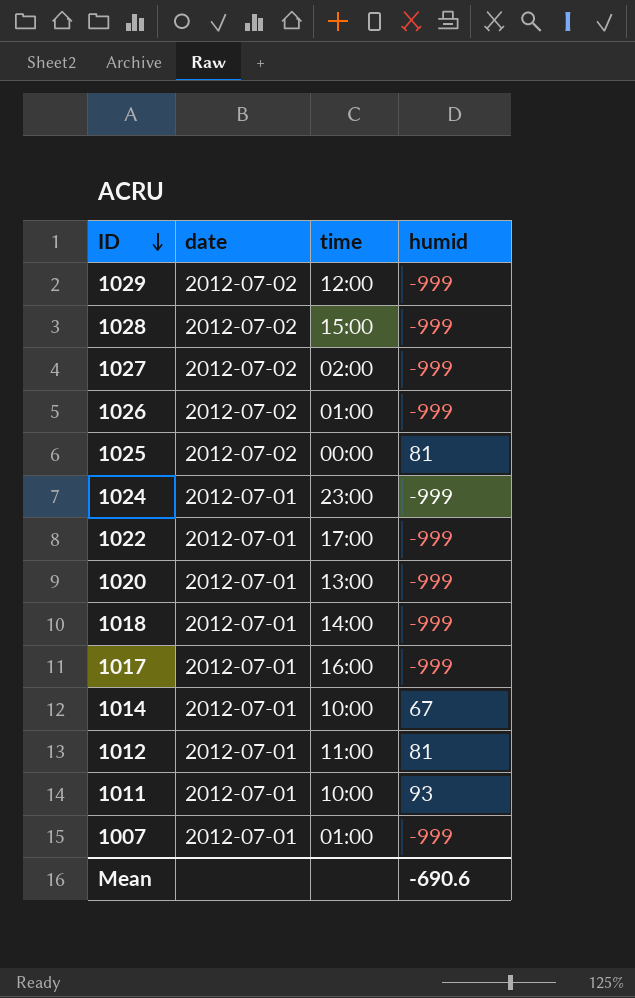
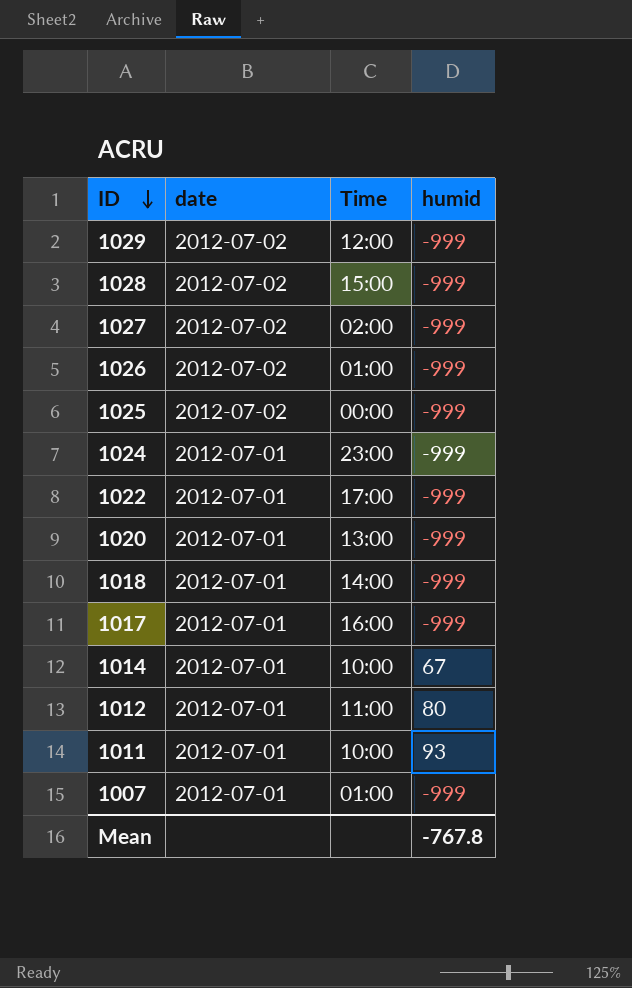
column name: time -> Time
1025 | humid: 81 -> -999
1012 | humid: 81 -> 80
Mean | humid: -690.6 -> -767.8

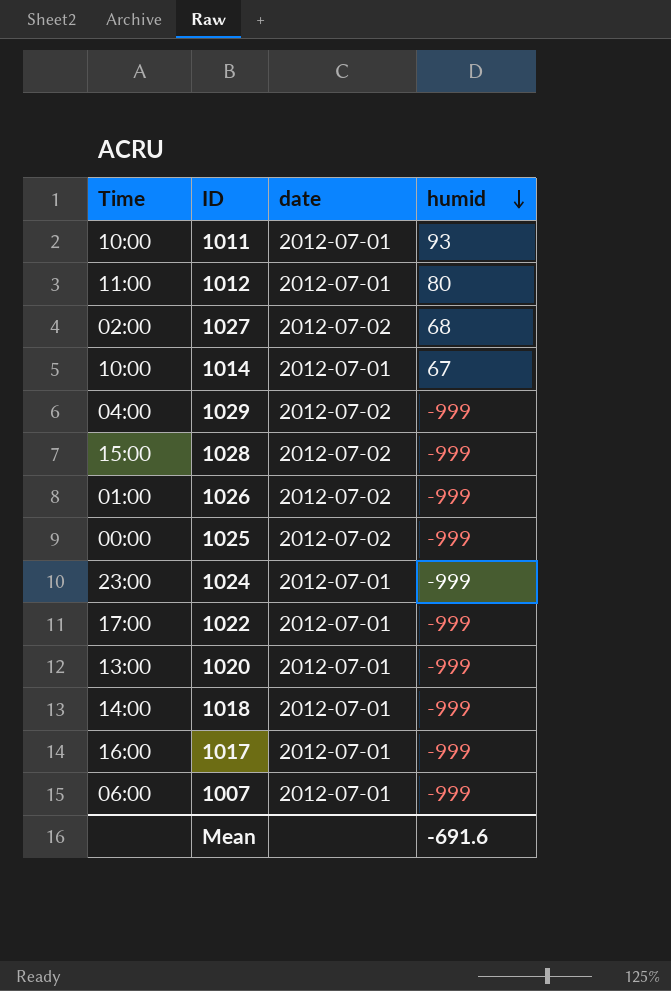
row order: ID descending -> humid descending
column Time | position: 3 -> 1
1027 | humid: -999 -> 68
1029 | Time: 12:00 -> 04:00
1007 | Time: 01:00 -> 06:00
Mean | humid: -767.8 -> -691.6

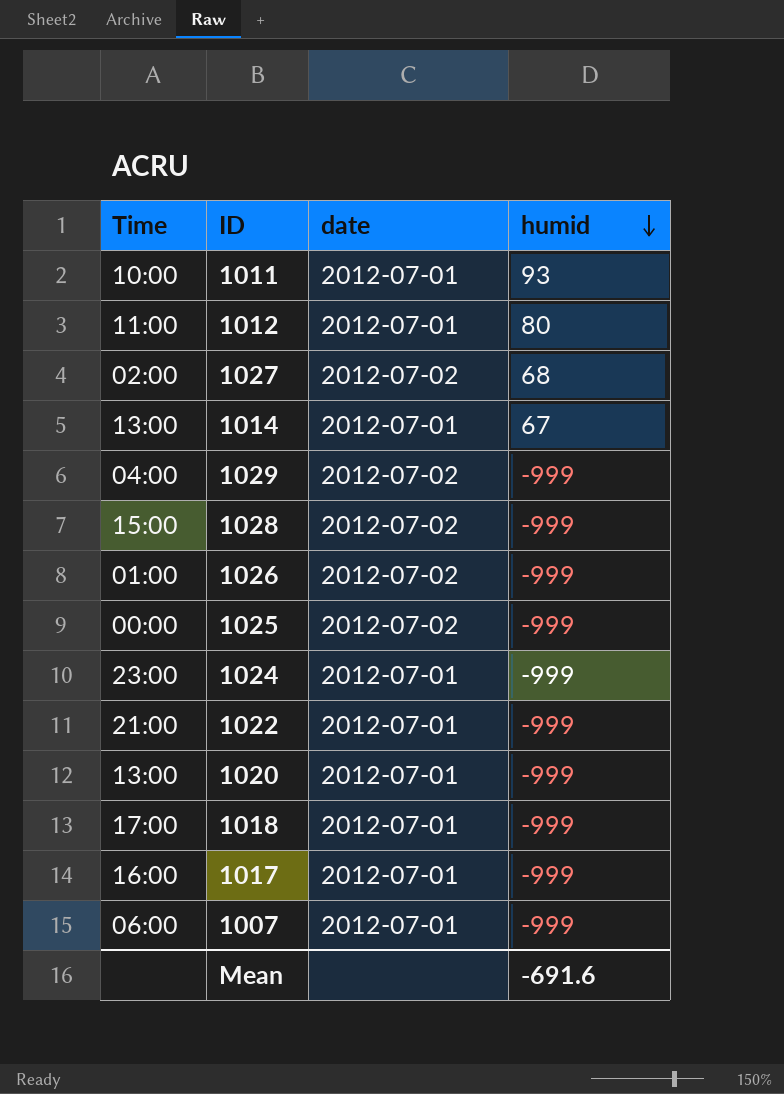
1014 | Time: 10:00 -> 13:00
1022 | Time: 17:00 -> 21:00
1018 | Time: 14:00 -> 17:00

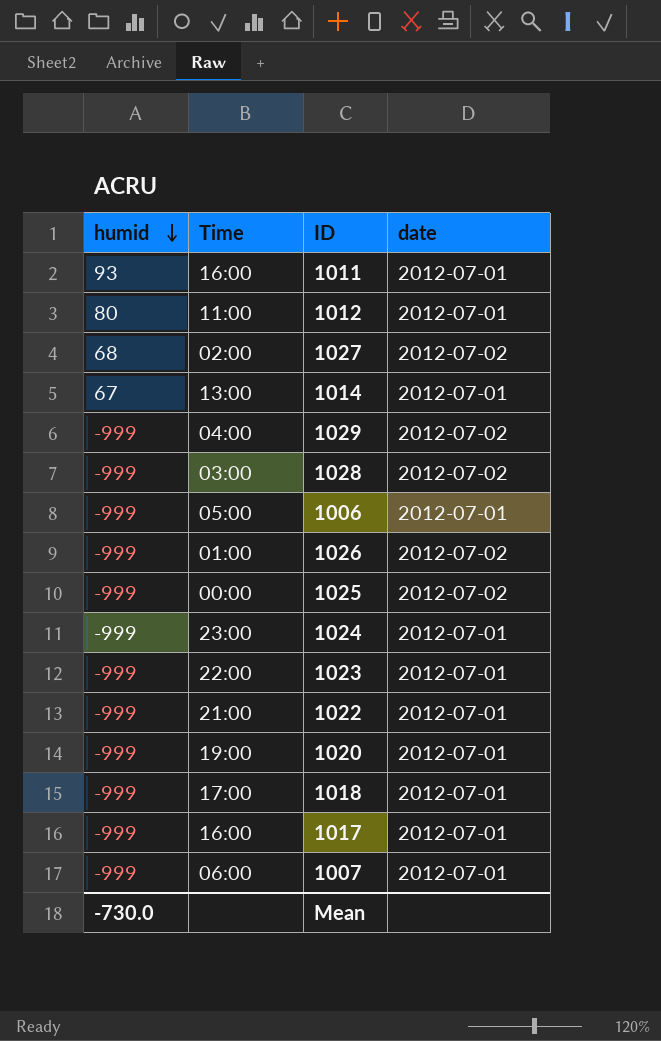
column humid | position: 4 -> 1
1011 | Time: 10:00 -> 16:00
1028 | Time: 15:00 -> 03:00
row 1006: none -> -999 | 05:00 | 2012-07-01
row 1023: none -> -999 | 22:00 | 2012-07-01
1020 | Time: 13:00 -> 19:00
Mean | humid: -691.6 -> -730.0

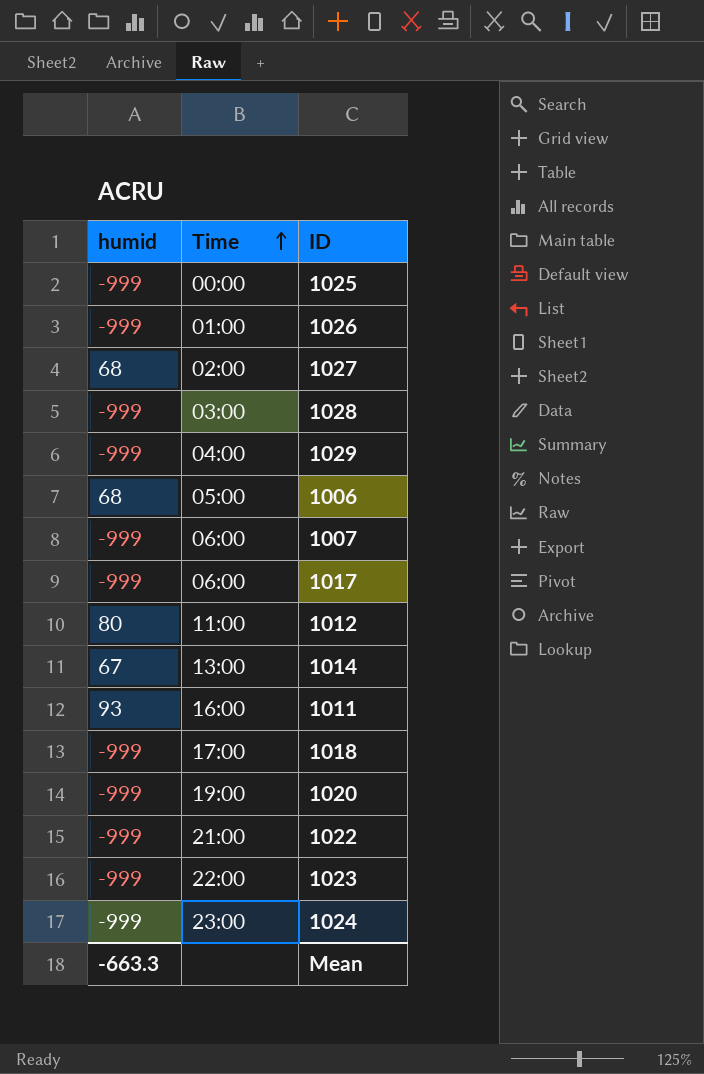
row order: humid descending -> Time ascending
column date | position: 4 -> none
1006 | humid: -999 -> 68
1017 | Time: 16:00 -> 06:00
Mean | humid: -730.0 -> -663.3

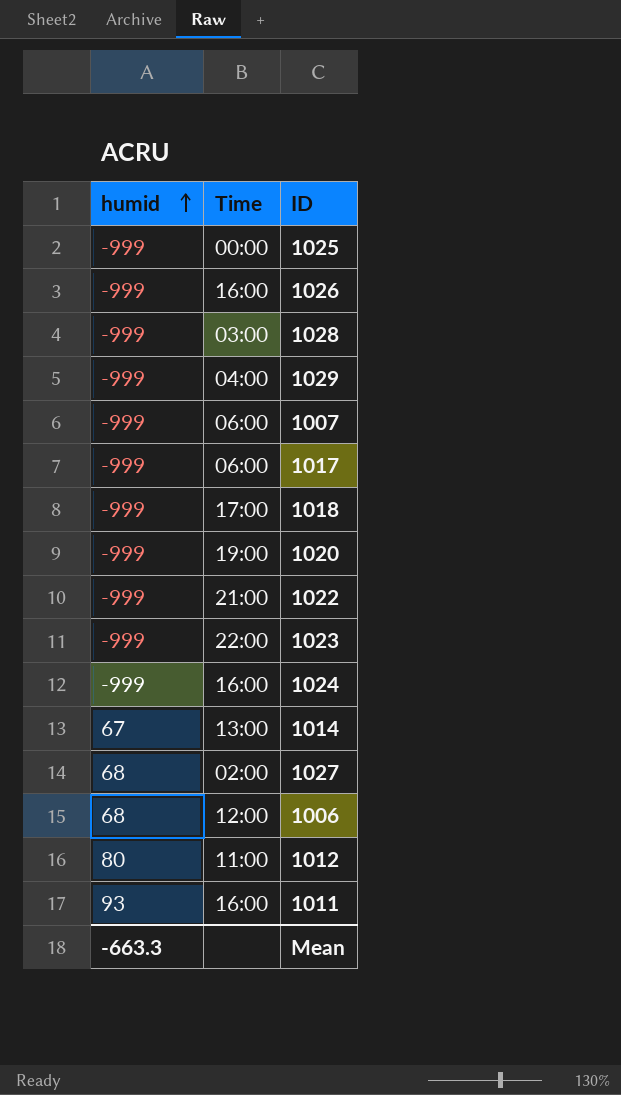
row order: Time ascending -> humid ascending
1026 | Time: 01:00 -> 16:00
1024 | Time: 23:00 -> 16:00
1006 | Time: 05:00 -> 12:00

